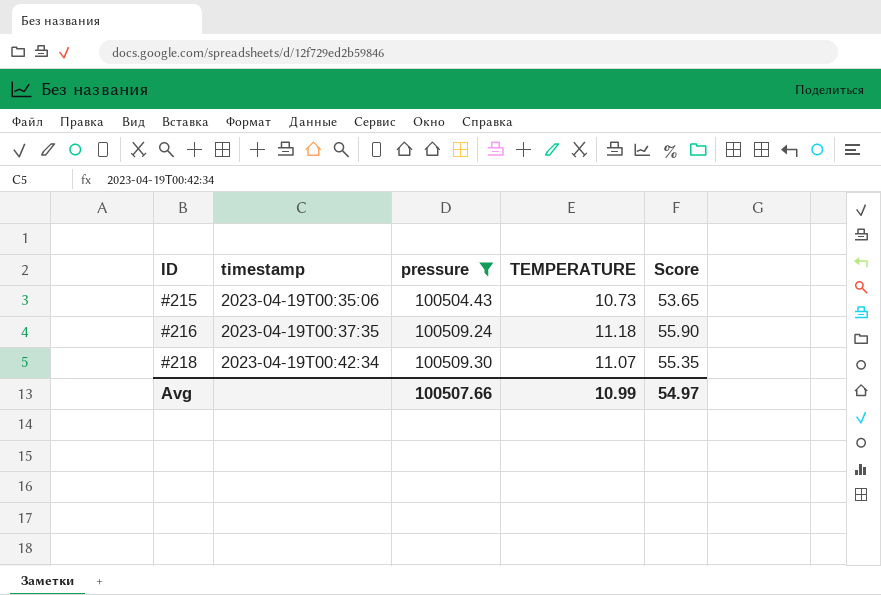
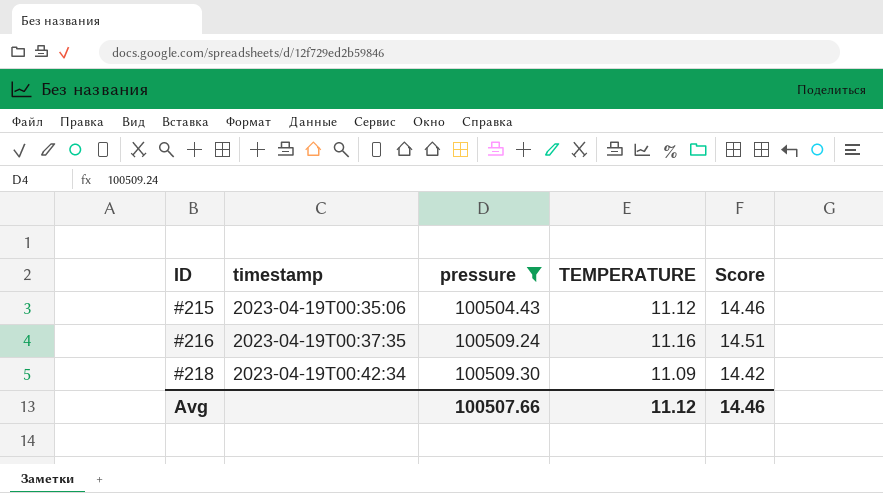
column Score | formula: [TEMPERATURE] * 5 -> [TEMPERATURE] * 1.3
#215 | TEMPERATURE: 10.73 -> 11.12
#216 | TEMPERATURE: 11.18 -> 11.16
#218 | TEMPERATURE: 11.07 -> 11.09
Avg | TEMPERATURE: 10.99 -> 11.12
Avg | Score: 54.97 -> 14.46

